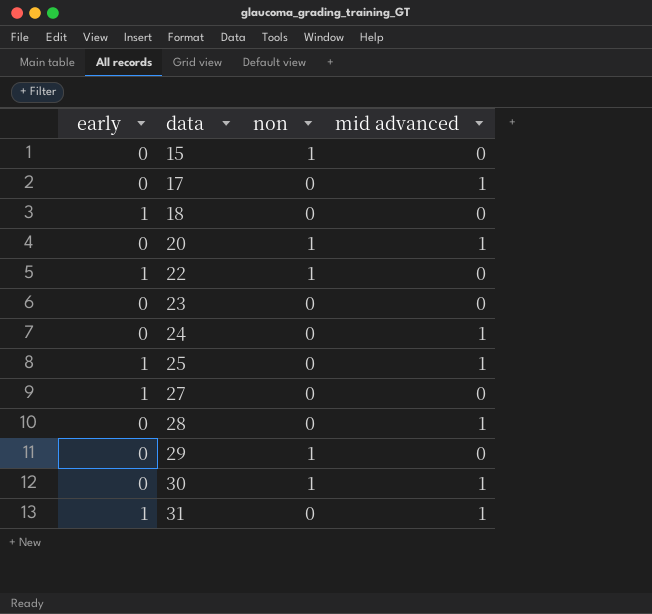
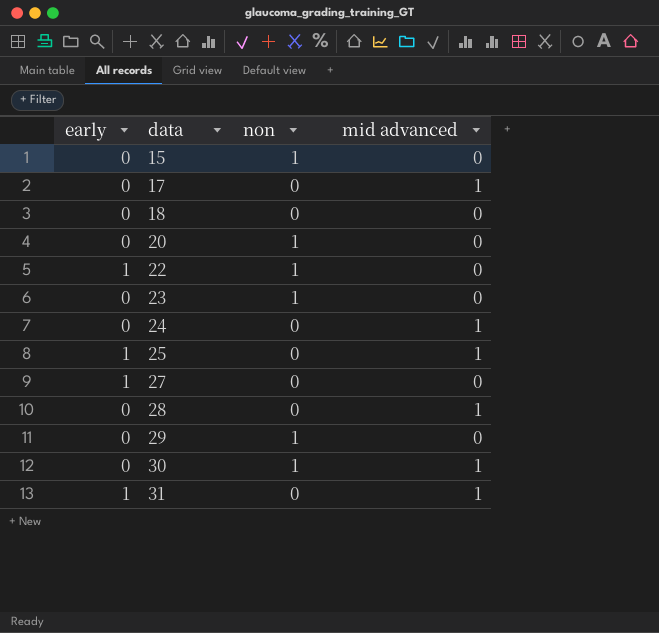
18 | early: 1 -> 0
20 | mid advanced: 1 -> 0
23 | non: 0 -> 1

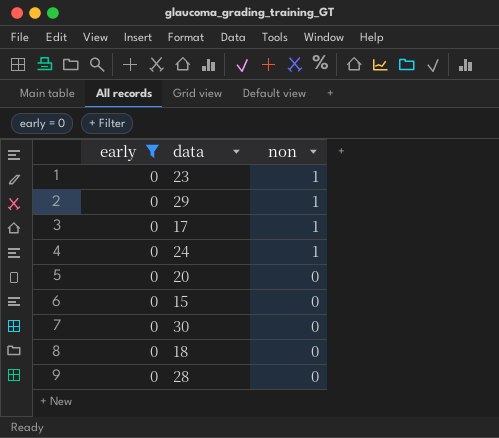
filter: none -> early = 0
row order: data ascending -> non descending
column mid advanced | position: 4 -> none
17 | non: 0 -> 1
24 | non: 0 -> 1
20 | non: 1 -> 0
15 | non: 1 -> 0
30 | non: 1 -> 0

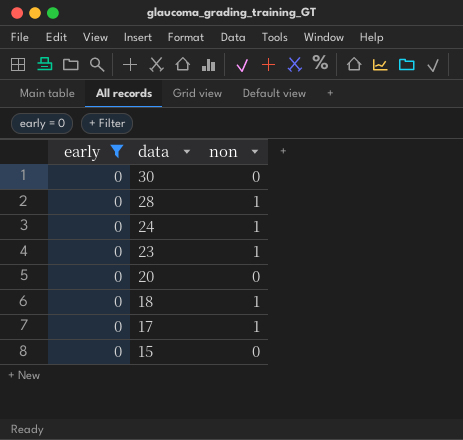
row order: non descending -> data descending
row 29: 0 | 1 -> none
28 | non: 0 -> 1
18 | non: 0 -> 1

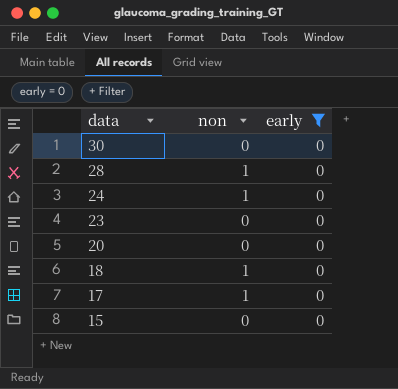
column early | position: 1 -> 3
23 | non: 1 -> 0

